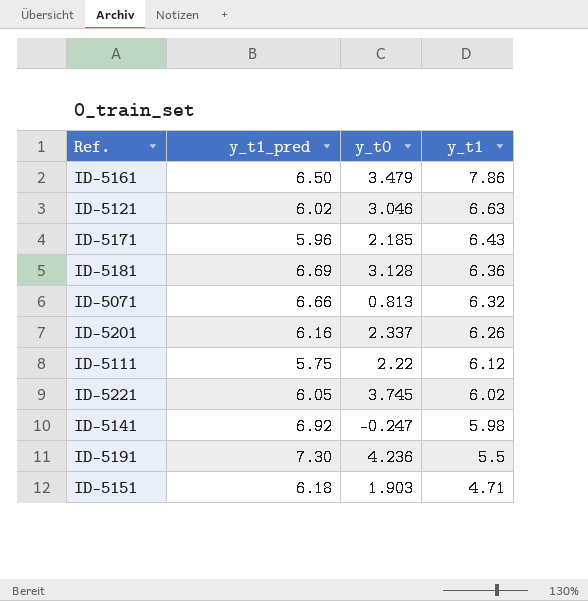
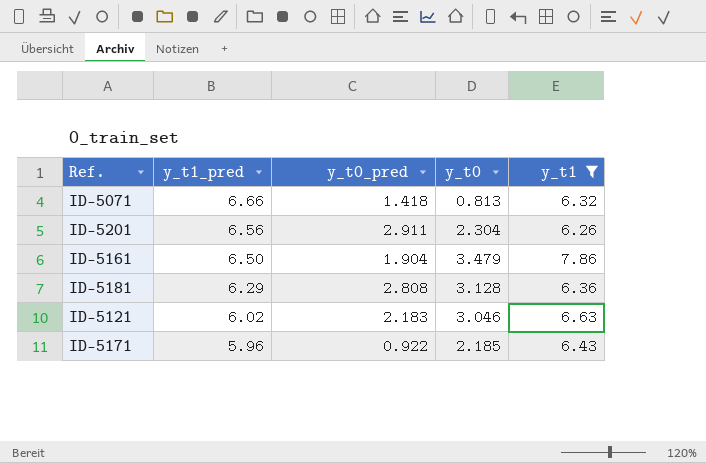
filter: none -> y_t1 >= 6.26
row order: y_t1 descending -> y_t1_pred descending
column y_t0_pred | position: none -> 3
ID-5201 | y_t1_pred: 6.16 -> 6.56
ID-5201 | y_t0: 2.337 -> 2.304
ID-5181 | y_t1_pred: 6.69 -> 6.29

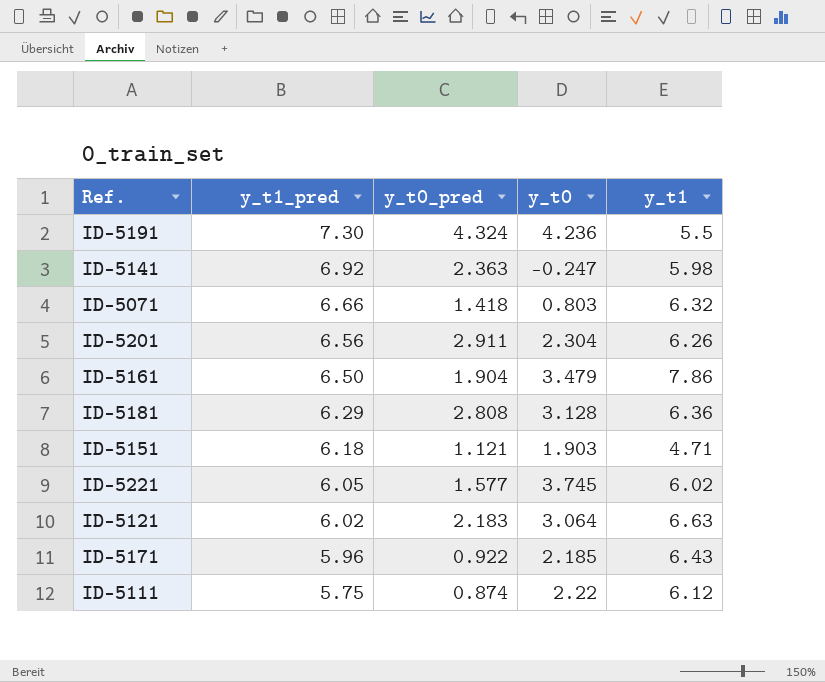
filter: y_t1 >= 6.26 -> none
ID-5071 | y_t0: 0.813 -> 0.803
ID-5121 | y_t0: 3.046 -> 3.064

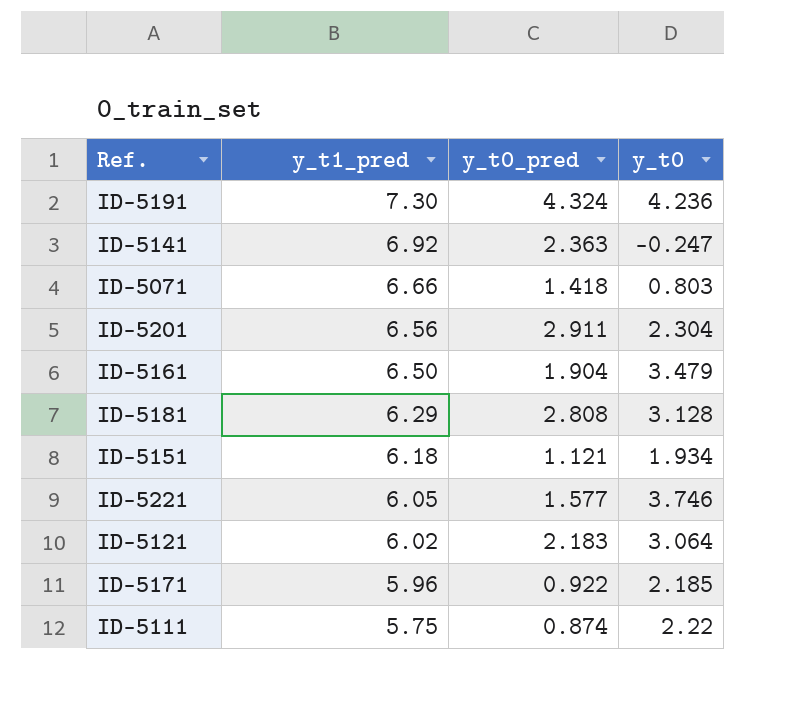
column y_t1 | position: 5 -> none
ID-5151 | y_t0: 1.903 -> 1.934
ID-5221 | y_t0: 3.745 -> 3.746

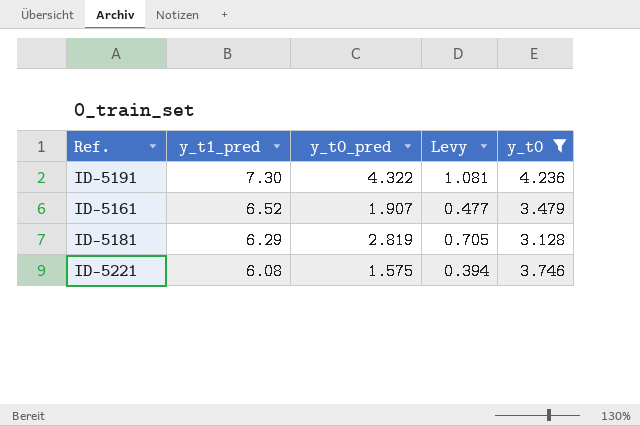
filter: none -> y_t0 >= 3.128
column Levy | formula: none -> [y_t0_pred] * 0.25
ID-5191 | y_t0_pred: 4.324 -> 4.322
ID-5161 | y_t1_pred: 6.50 -> 6.52
ID-5161 | y_t0_pred: 1.904 -> 1.907
ID-5181 | y_t0_pred: 2.808 -> 2.819
ID-5221 | y_t1_pred: 6.05 -> 6.08
ID-5221 | y_t0_pred: 1.577 -> 1.575

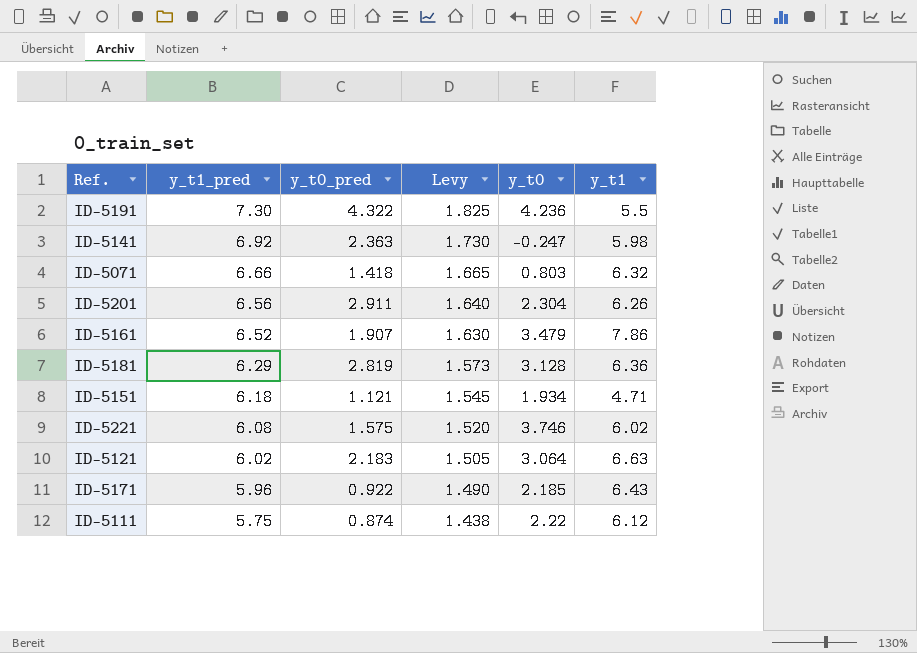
filter: y_t0 >= 3.128 -> none
column Levy | formula: [y_t0_pred] * 0.25 -> [y_t1_pred] * 0.25
column y_t1 | position: none -> 6

